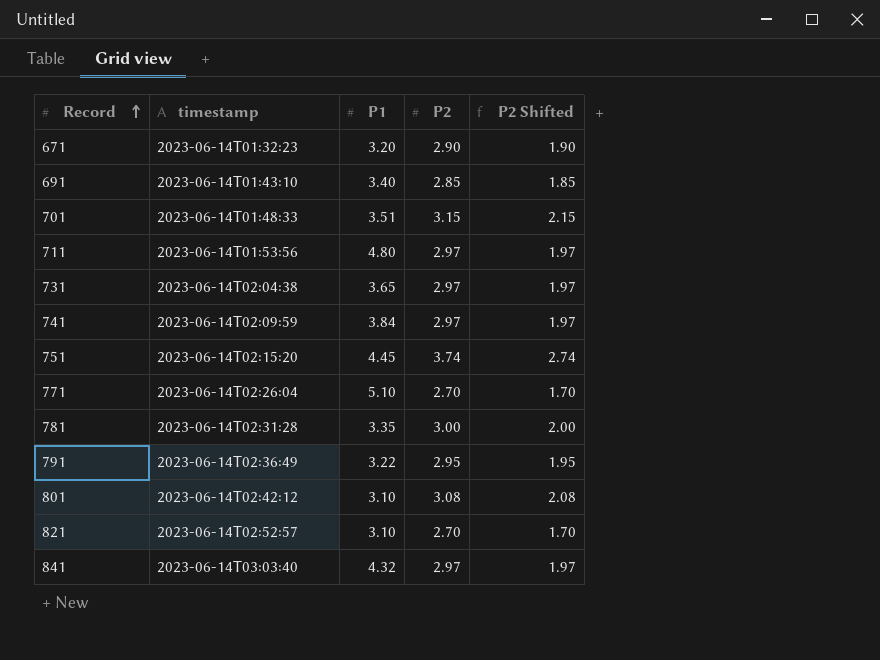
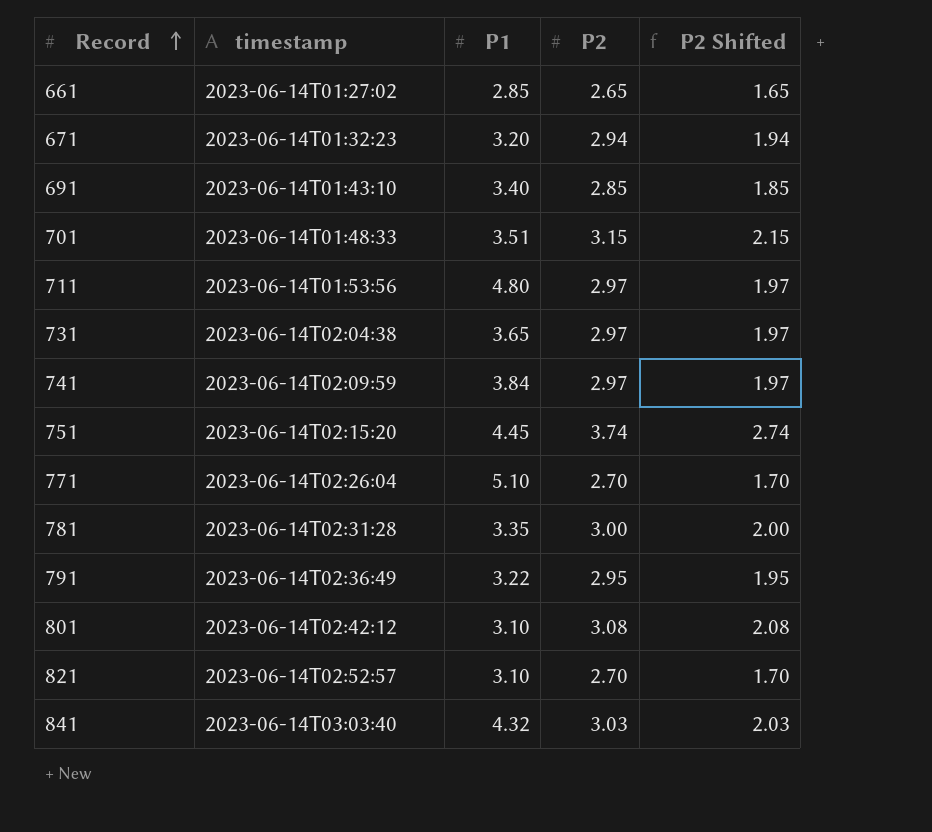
row 661: none -> 2023-06-14T01:27:02 | 2.85 | 2.65 | 1.65
671 | P2: 2.90 -> 2.94
671 | P2 Shifted: 1.90 -> 1.94
841 | P2: 2.97 -> 3.03
841 | P2 Shifted: 1.97 -> 2.03

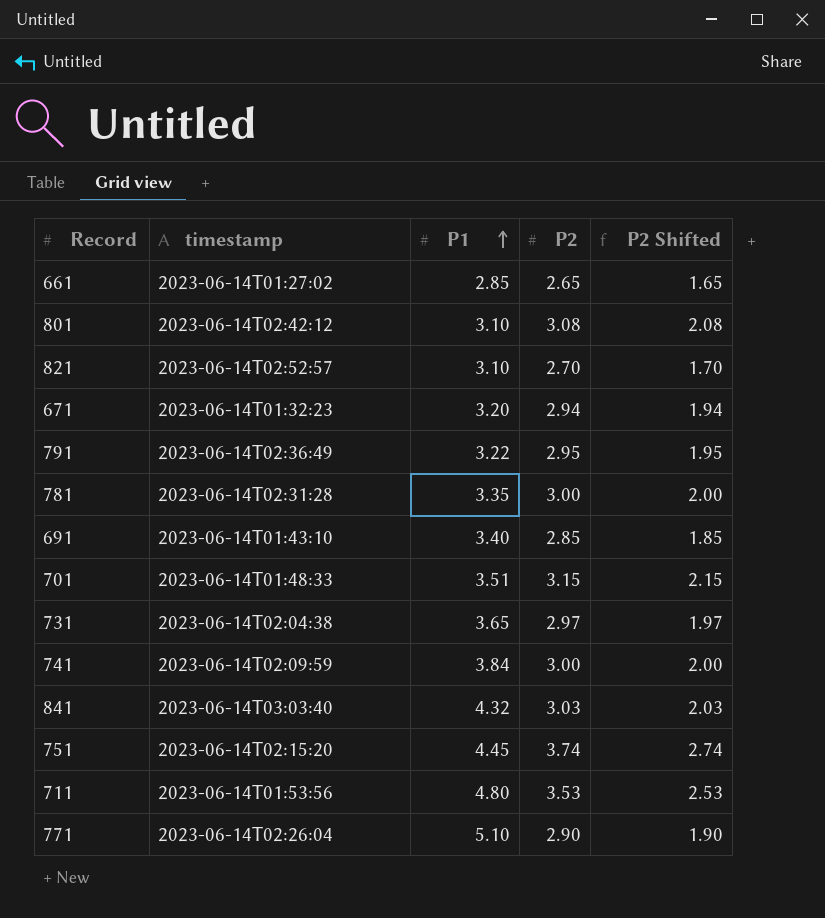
row order: Record ascending -> P1 ascending
741 | P2: 2.97 -> 3.00
741 | P2 Shifted: 1.97 -> 2.00
711 | P2: 2.97 -> 3.53
711 | P2 Shifted: 1.97 -> 2.53
771 | P2: 2.70 -> 2.90
771 | P2 Shifted: 1.70 -> 1.90

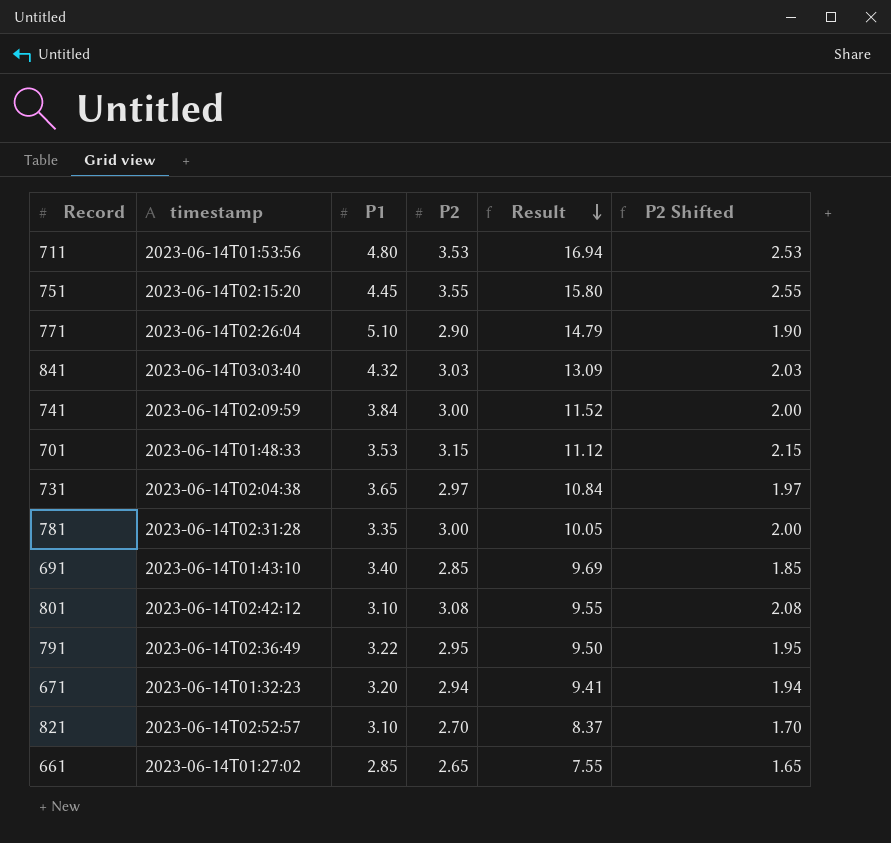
row order: P1 ascending -> Result descending
column Result | formula: none -> [P1] * [P2]
751 | P2: 3.74 -> 3.55
751 | P2 Shifted: 2.74 -> 2.55
701 | P1: 3.51 -> 3.53

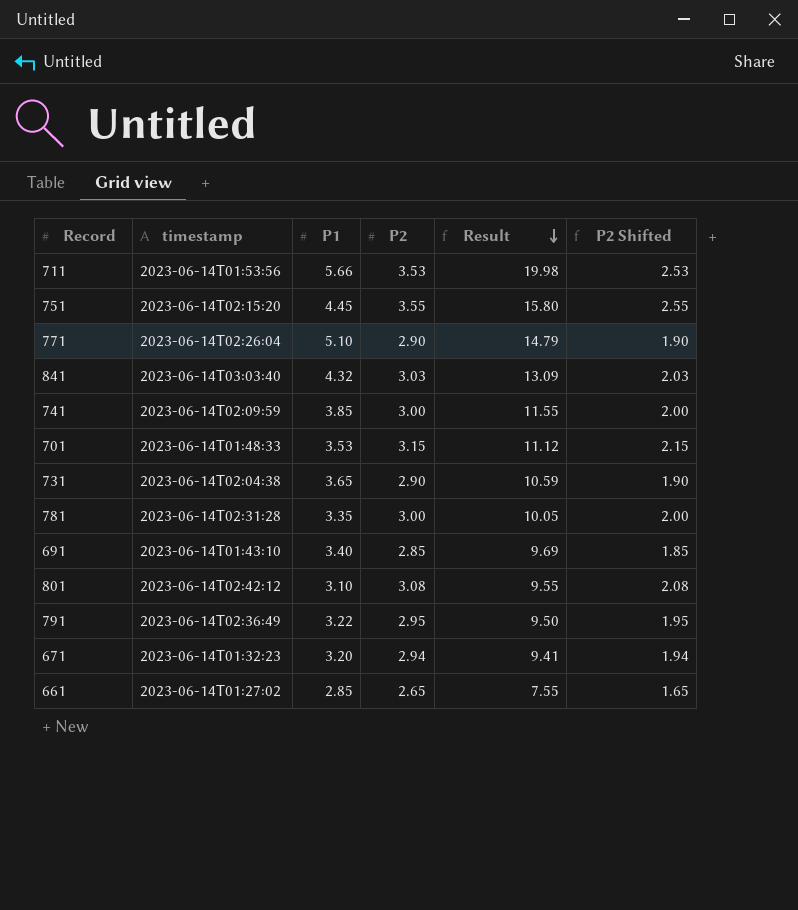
row 821: 2023-06-14T02:52:57 | 3.10 | 2.70 | 8.37 | 1.70 -> none
711 | P1: 4.80 -> 5.66
711 | Result: 16.94 -> 19.98
741 | P1: 3.84 -> 3.85
741 | Result: 11.52 -> 11.55
731 | P2: 2.97 -> 2.90
731 | Result: 10.84 -> 10.59
731 | P2 Shifted: 1.97 -> 1.90

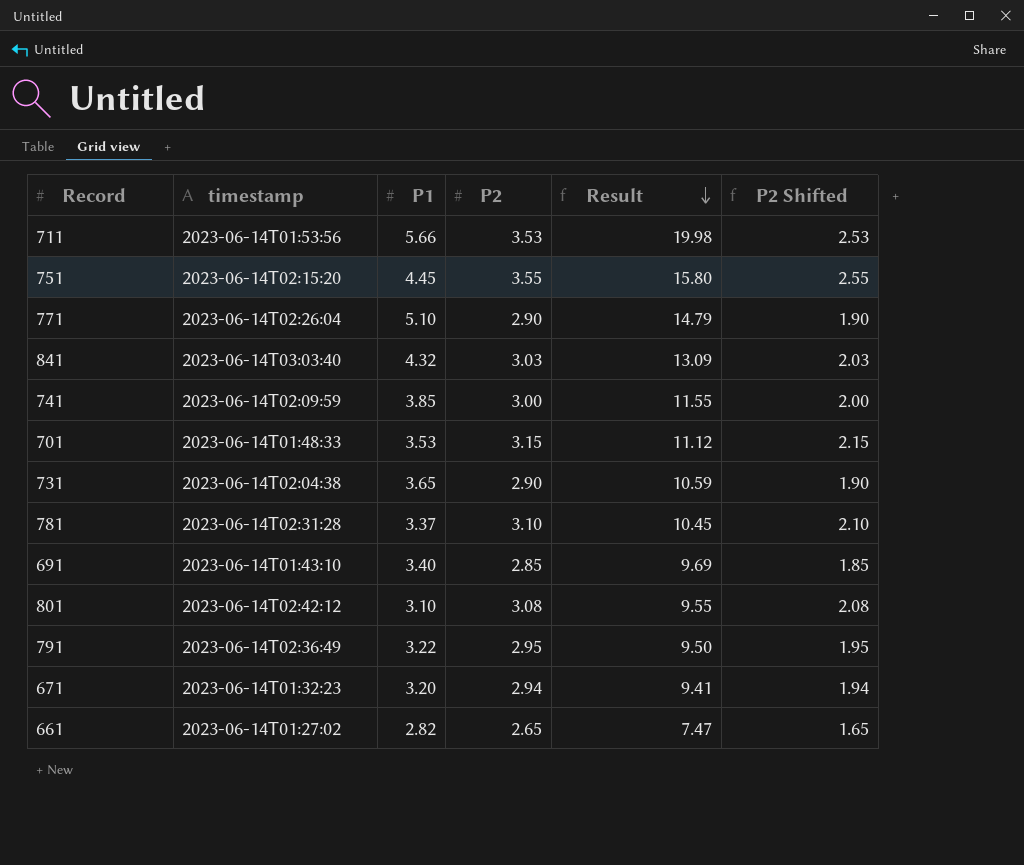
781 | P1: 3.35 -> 3.37
781 | P2: 3.00 -> 3.10
781 | Result: 10.05 -> 10.45
781 | P2 Shifted: 2.00 -> 2.10
661 | P1: 2.85 -> 2.82
661 | Result: 7.55 -> 7.47

